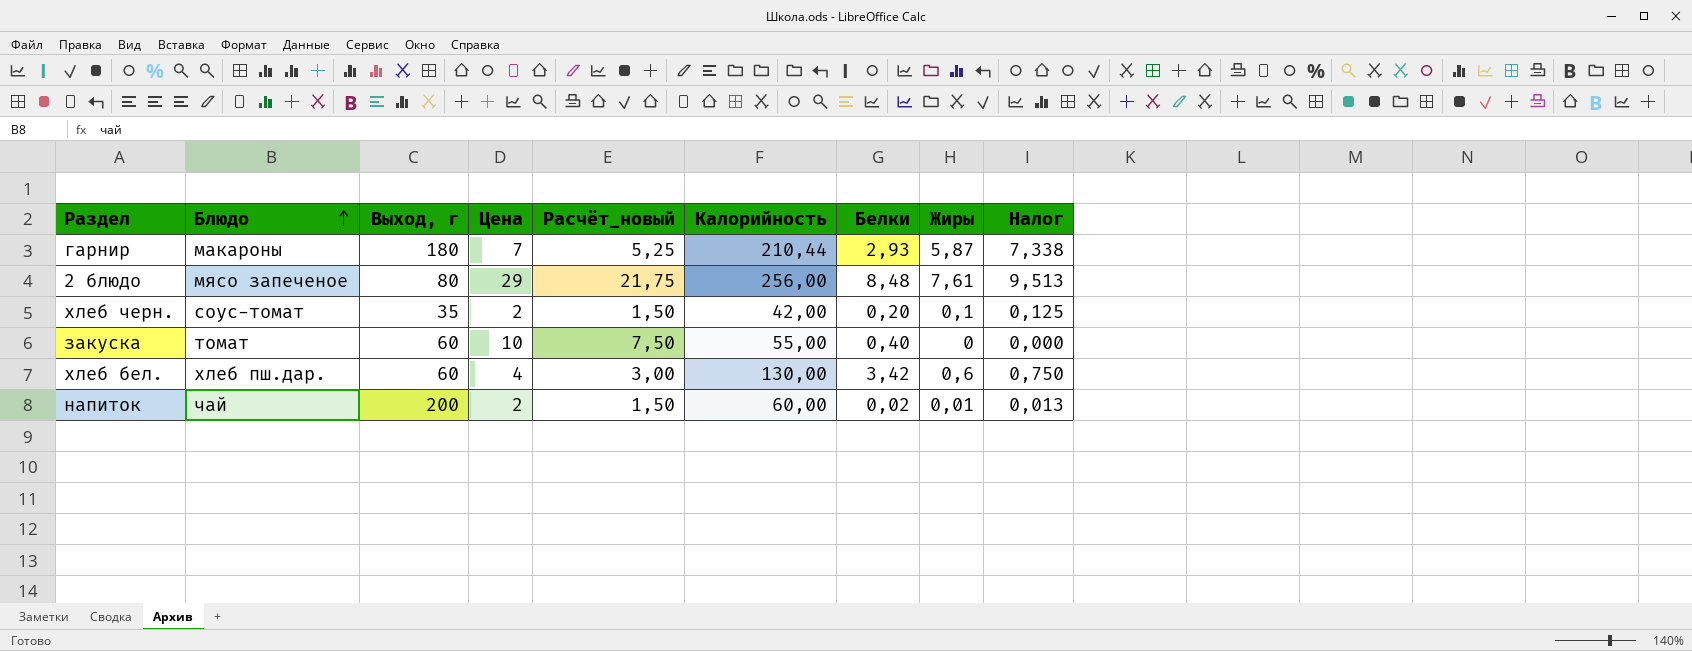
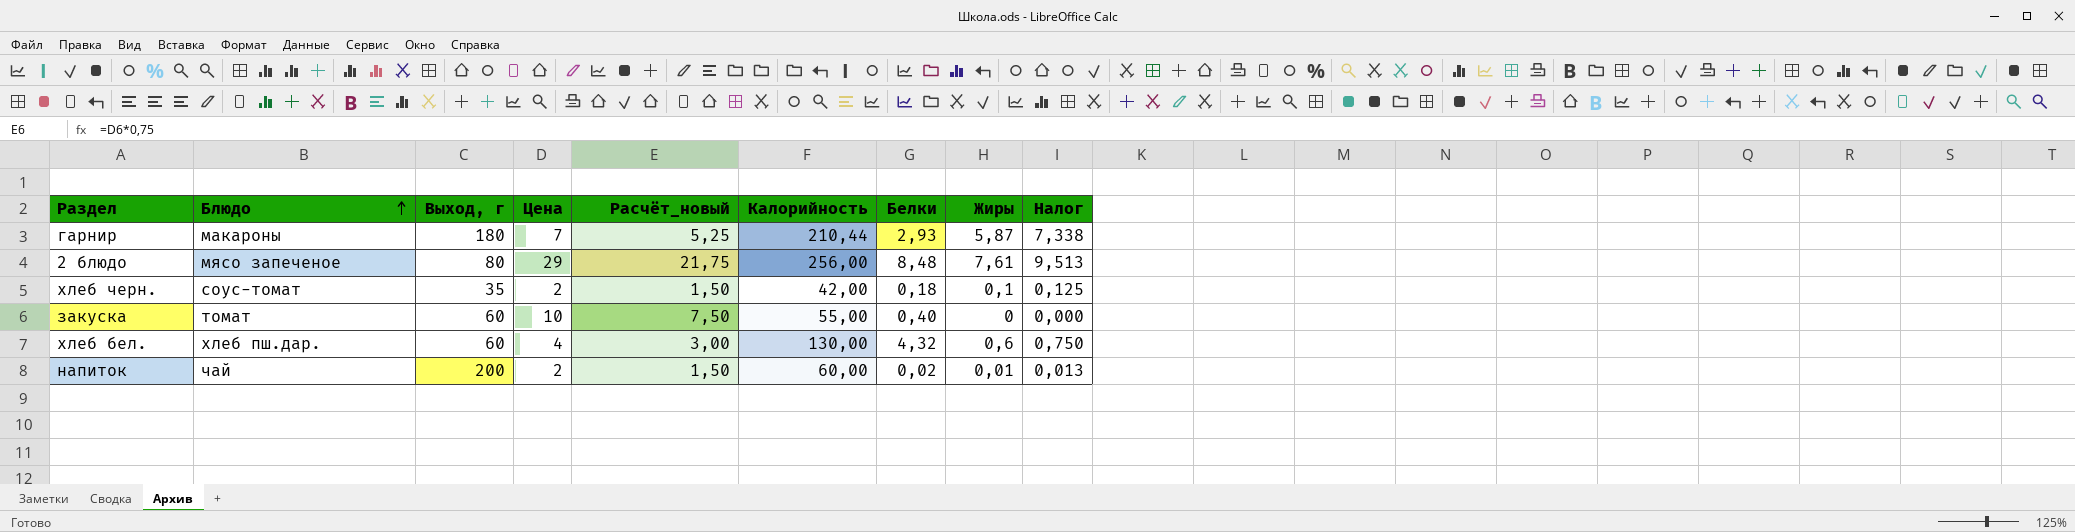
хлеб черн. | Белки: 0,20 -> 0,18
хлеб бел. | Белки: 3,42 -> 4,32

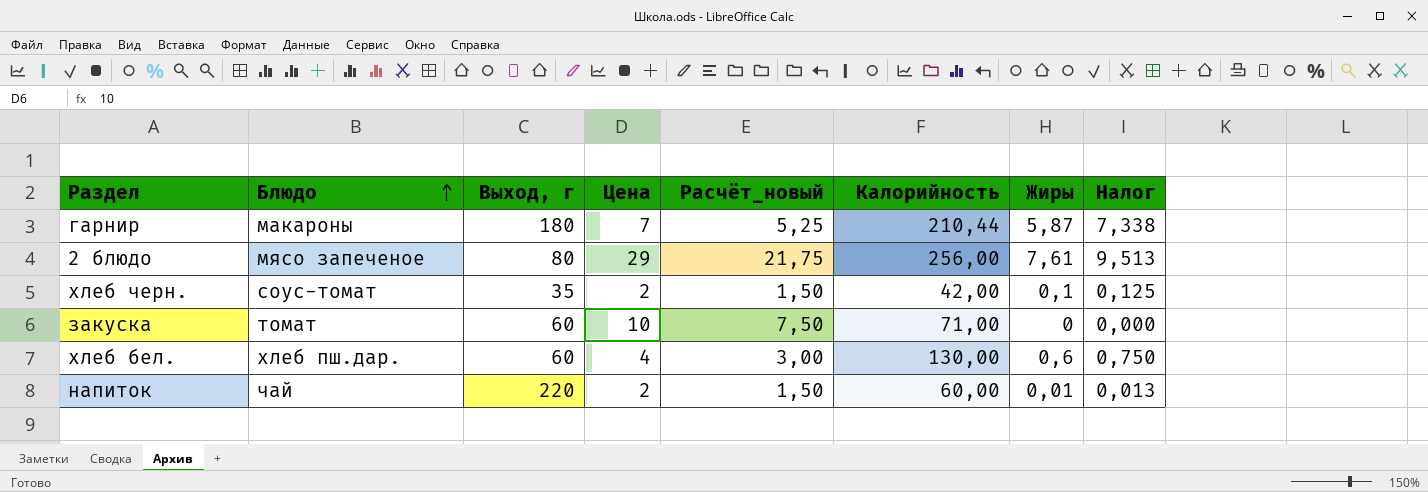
column Белки | position: 7 -> none
закуска | Калорийность: 55,00 -> 71,00
напиток | Выход, г: 200 -> 220

